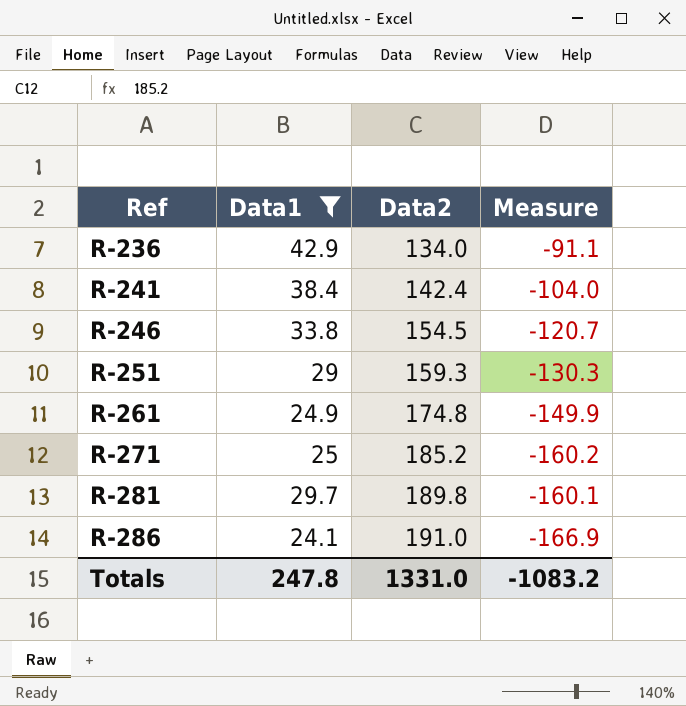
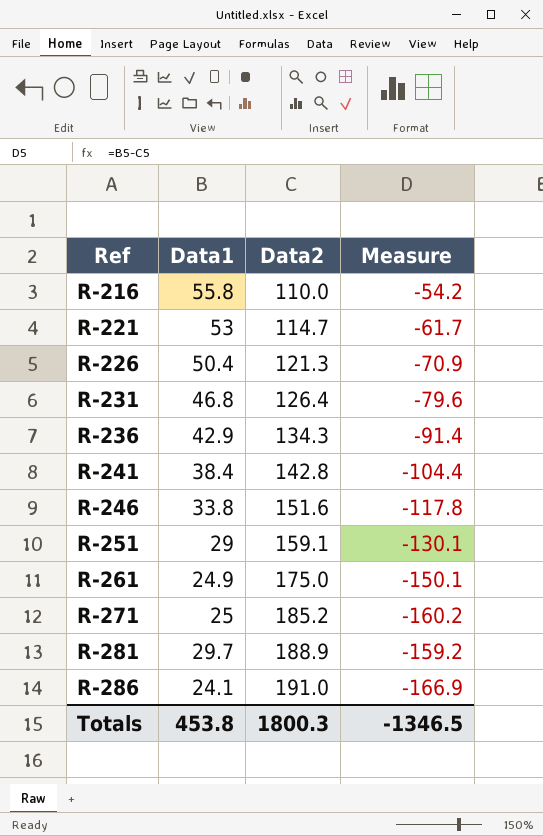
filter: Data1 <= 42.9 -> none
R-236 | Data2: 134.0 -> 134.3
R-236 | Measure: -91.1 -> -91.4
R-241 | Data2: 142.4 -> 142.8
R-241 | Measure: -104.0 -> -104.4
R-246 | Data2: 154.5 -> 151.6
R-246 | Measure: -120.7 -> -117.8
R-251 | Data2: 159.3 -> 159.1
R-251 | Measure: -130.3 -> -130.1
R-261 | Data2: 174.8 -> 175.0
R-261 | Measure: -149.9 -> -150.1
R-281 | Data2: 189.8 -> 188.9
R-281 | Measure: -160.1 -> -159.2
Totals | Data1: 247.8 -> 453.8
Totals | Data2: 1331.0 -> 1800.3
Totals | Measure: -1083.2 -> -1346.5

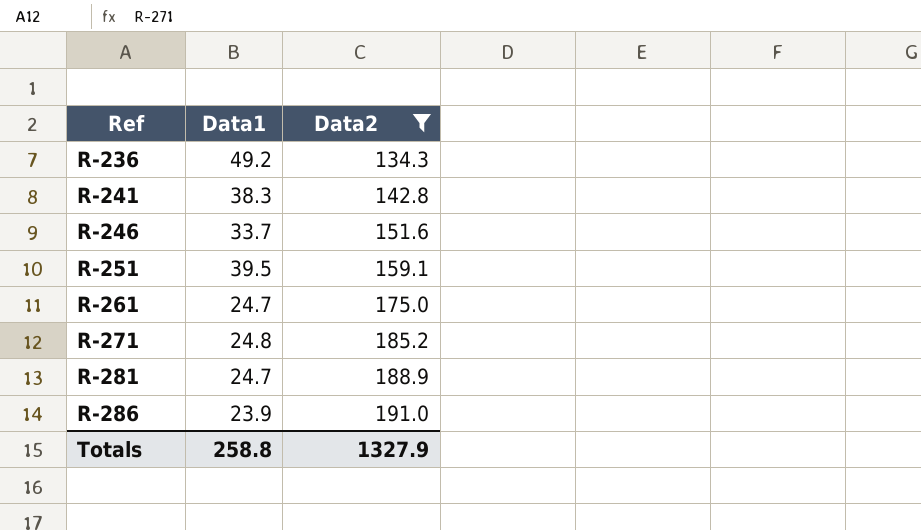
filter: none -> Data2 >= 134.3
column Measure | formula: [Data1] - [Data2] -> none
R-236 | Data1: 42.9 -> 49.2
R-241 | Data1: 38.4 -> 38.3
R-246 | Data1: 33.8 -> 33.7
R-251 | Data1: 29 -> 39.5
R-261 | Data1: 24.9 -> 24.7
R-271 | Data1: 25 -> 24.8
R-281 | Data1: 29.7 -> 24.7
R-286 | Data1: 24.1 -> 23.9
Totals | Data1: 453.8 -> 258.8
Totals | Data2: 1800.3 -> 1327.9

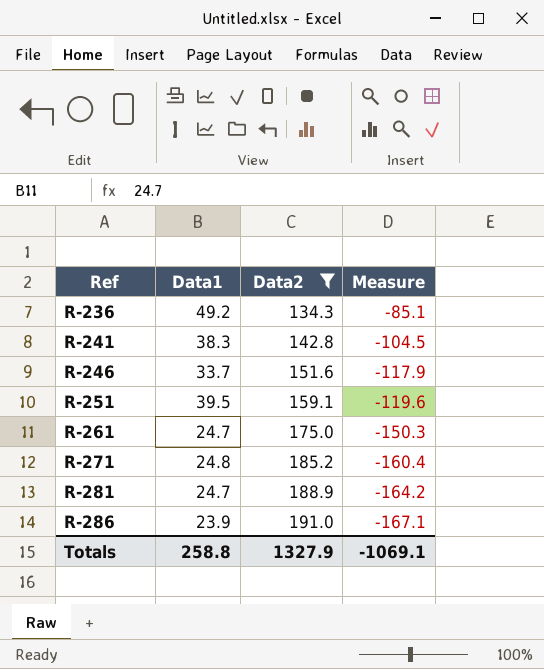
column Measure | formula: none -> [Data1] - [Data2]

